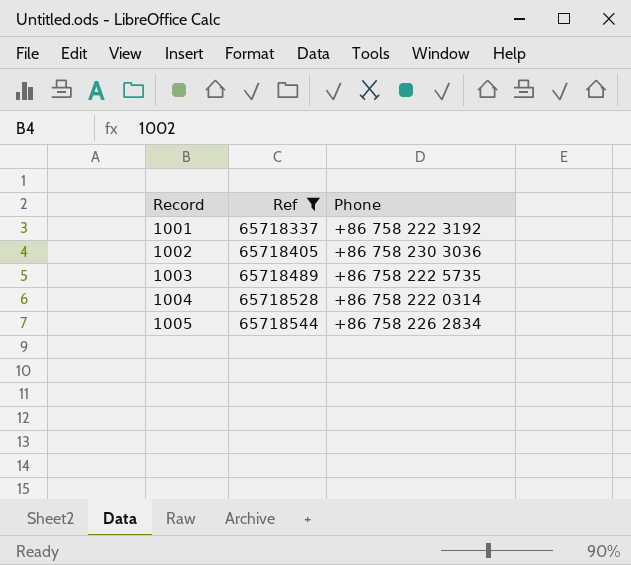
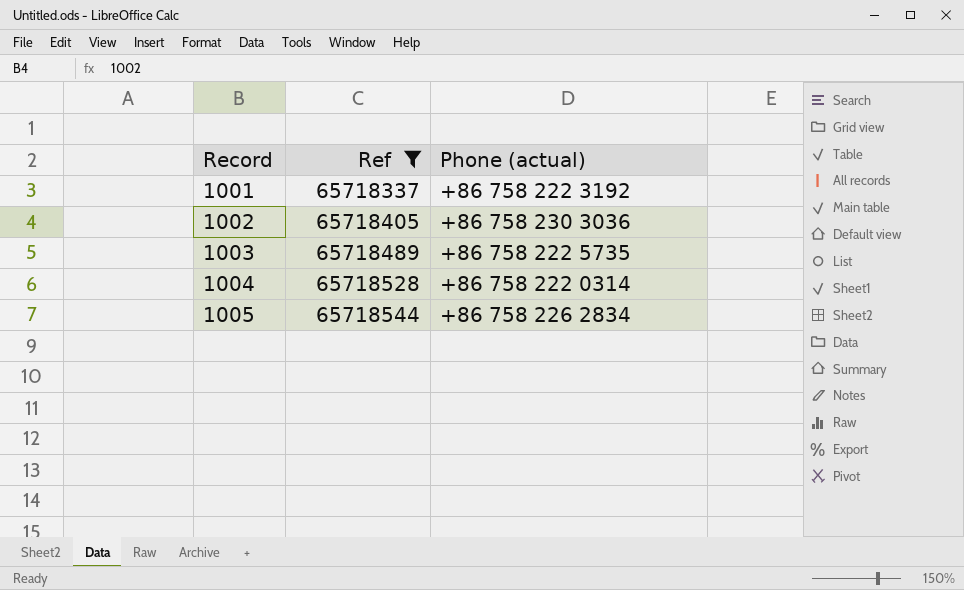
column name: Phone -> Phone (actual)

